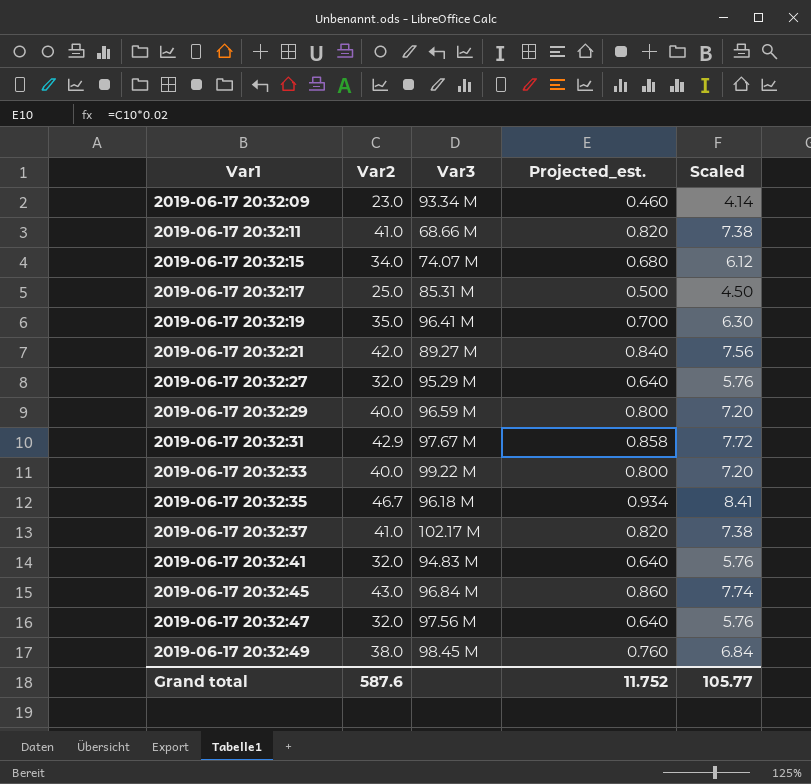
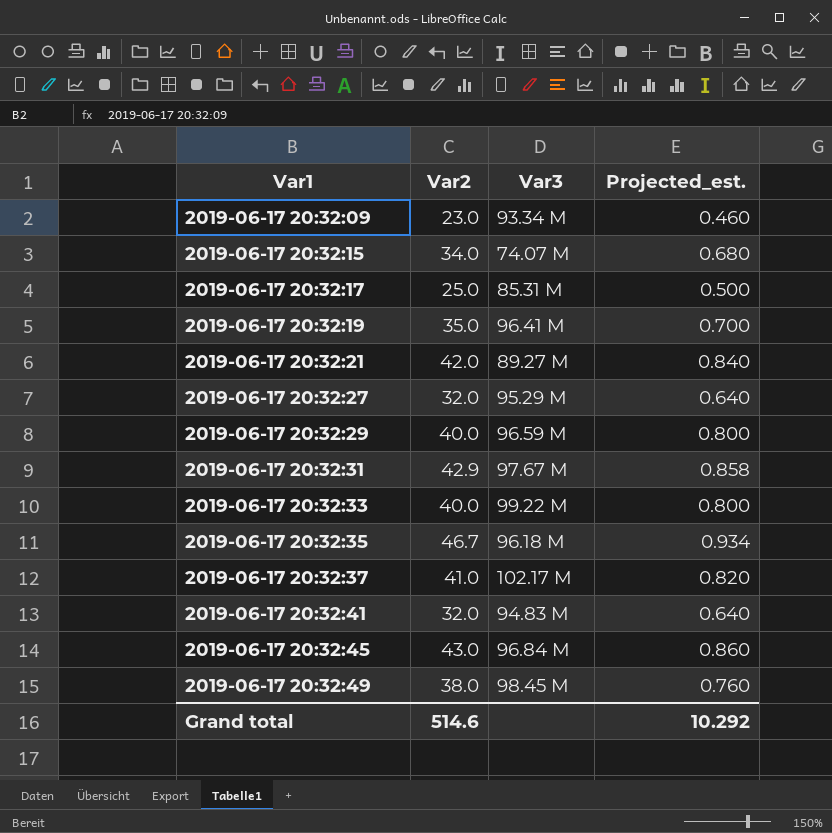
column Scaled | formula: [Var2] * 0.18 -> none
row 2019-06-17 20:32:11: 41.0 | 68.66 M | 0.820 | 7.38 -> none
row 2019-06-17 20:32:47: 32.0 | 97.56 M | 0.640 | 5.76 -> none
Grand total | Var2: 587.6 -> 514.6
Grand total | Projected_est.: 11.752 -> 10.292

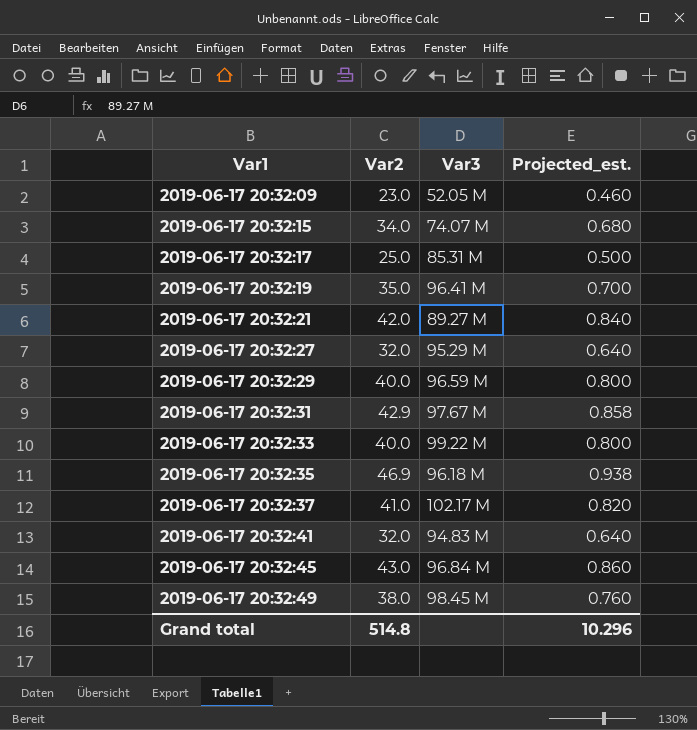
2019-06-17 20:32:09 | Var3: 93.34 M -> 52.05 M
2019-06-17 20:32:35 | Var2: 46.7 -> 46.9
2019-06-17 20:32:35 | Projected_est.: 0.934 -> 0.938
Grand total | Var2: 514.6 -> 514.8
Grand total | Projected_est.: 10.292 -> 10.296

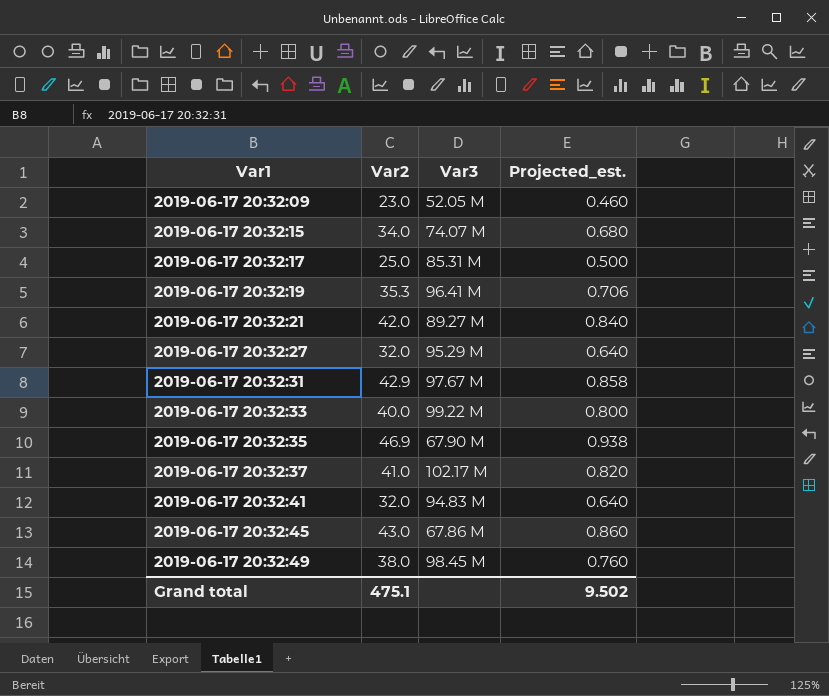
row 2019-06-17 20:32:29: 40.0 | 96.59 M | 0.800 -> none
2019-06-17 20:32:19 | Var2: 35.0 -> 35.3
2019-06-17 20:32:19 | Projected_est.: 0.700 -> 0.706
2019-06-17 20:32:35 | Var3: 96.18 M -> 67.90 M
2019-06-17 20:32:45 | Var3: 96.84 M -> 67.86 M
Grand total | Var2: 514.8 -> 475.1
Grand total | Projected_est.: 10.296 -> 9.502

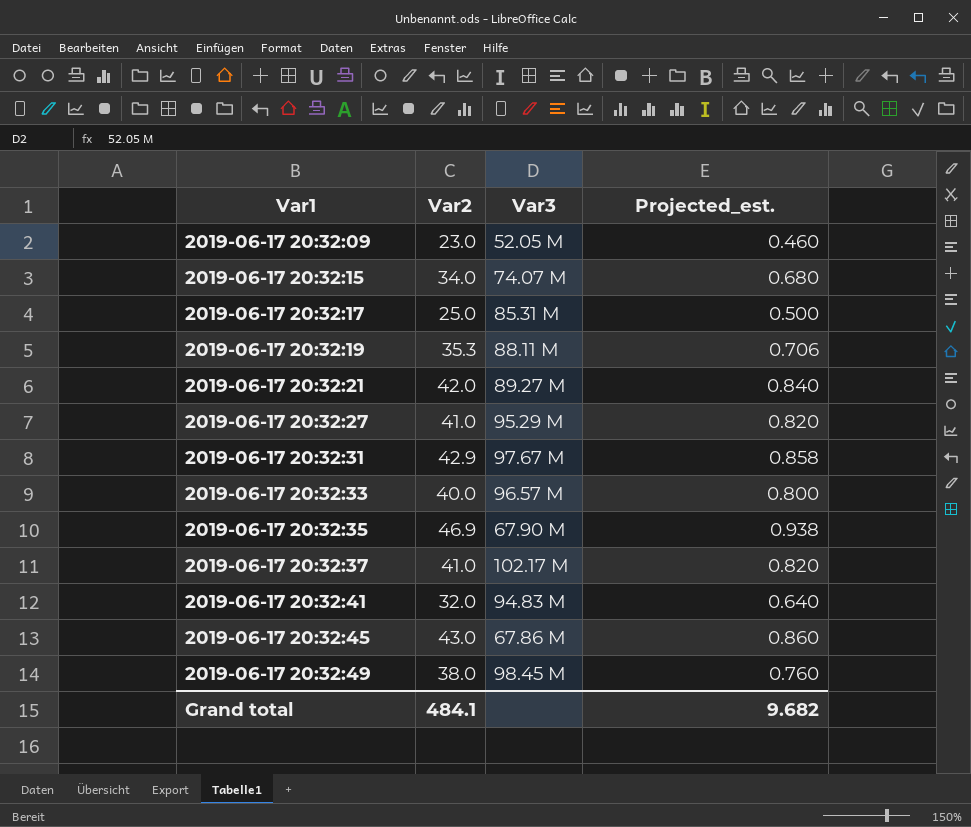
2019-06-17 20:32:19 | Var3: 96.41 M -> 88.11 M
2019-06-17 20:32:27 | Var2: 32.0 -> 41.0
2019-06-17 20:32:27 | Projected_est.: 0.640 -> 0.820
2019-06-17 20:32:33 | Var3: 99.22 M -> 96.57 M
Grand total | Var2: 475.1 -> 484.1
Grand total | Projected_est.: 9.502 -> 9.682

